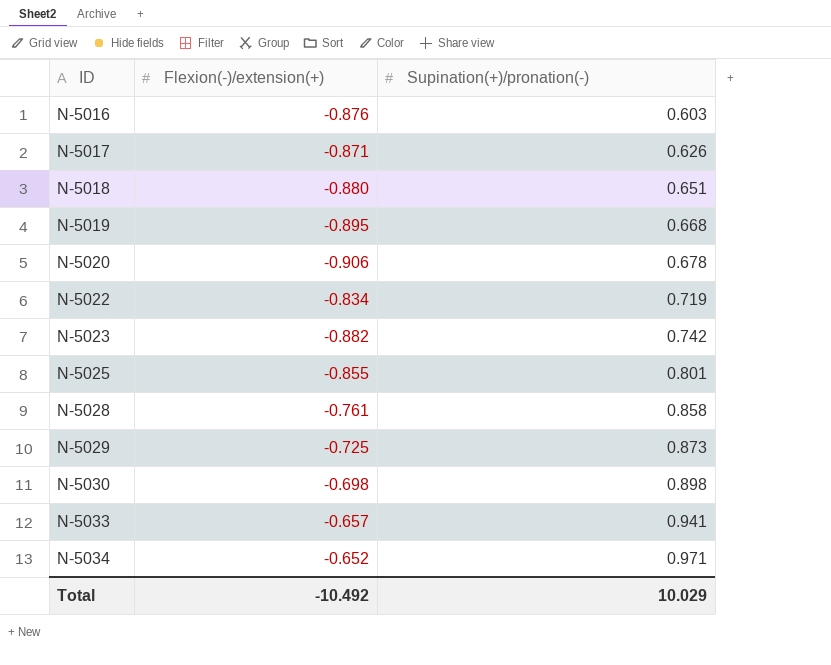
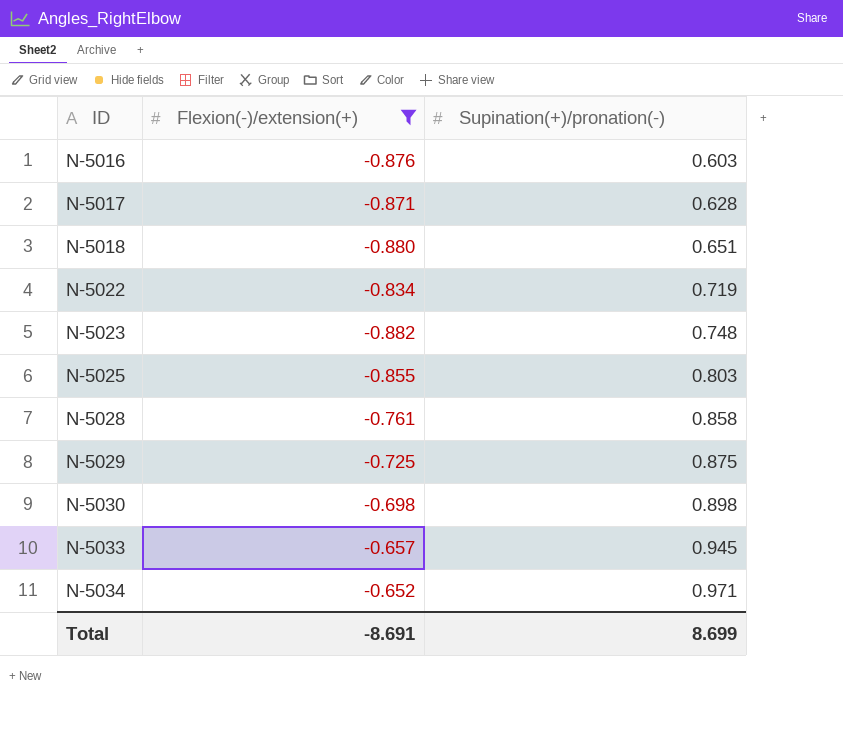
filter: none -> Flexion(-)/extension(+) >= -0.882
N-5017 | Supination(+)/pronation(-): 0.626 -> 0.628
N-5023 | Supination(+)/pronation(-): 0.742 -> 0.748
N-5025 | Supination(+)/pronation(-): 0.801 -> 0.803
N-5029 | Supination(+)/pronation(-): 0.873 -> 0.875
N-5033 | Supination(+)/pronation(-): 0.941 -> 0.945
Total | Flexion(-)/extension(+): -10.492 -> -8.691
Total | Supination(+)/pronation(-): 10.029 -> 8.699

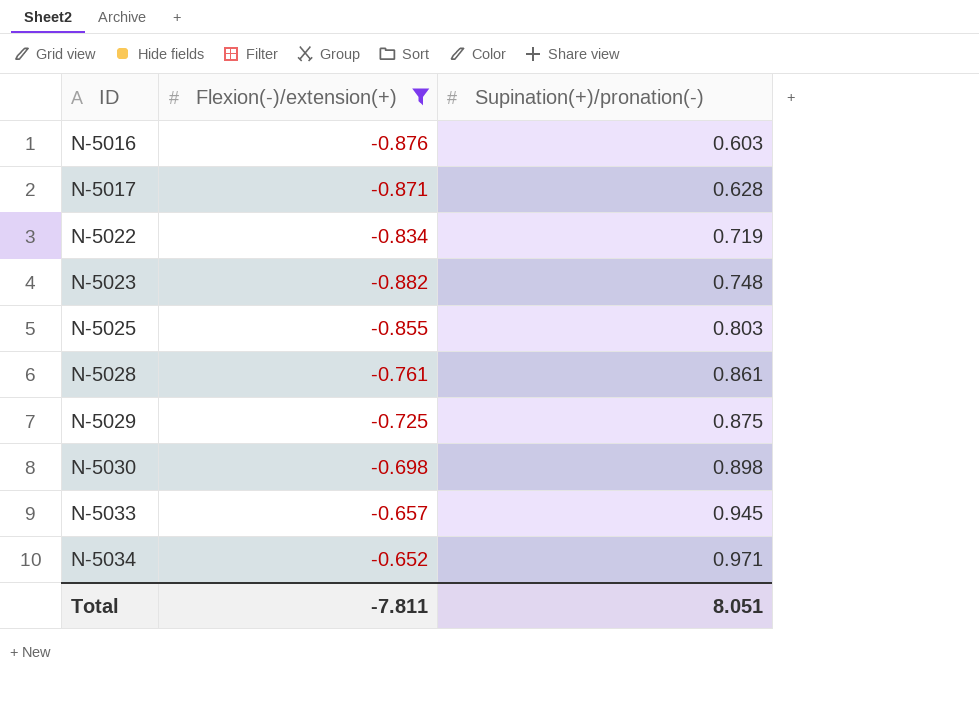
row N-5018: -0.880 | 0.651 -> none
N-5028 | Supination(+)/pronation(-): 0.858 -> 0.861
Total | Flexion(-)/extension(+): -8.691 -> -7.811
Total | Supination(+)/pronation(-): 8.699 -> 8.051

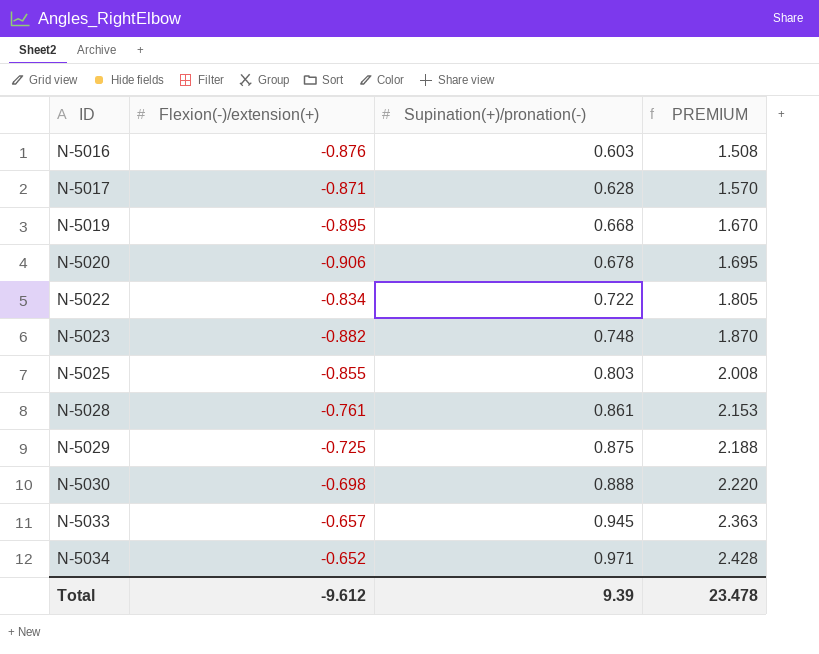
filter: Flexion(-)/extension(+) >= -0.882 -> none
column PREMIUM | formula: none -> [Supination(+)/pronation(-)] * 2.5
N-5022 | Supination(+)/pronation(-): 0.719 -> 0.722
N-5030 | Supination(+)/pronation(-): 0.898 -> 0.888
Total | Flexion(-)/extension(+): -7.811 -> -9.612
Total | Supination(+)/pronation(-): 8.051 -> 9.39

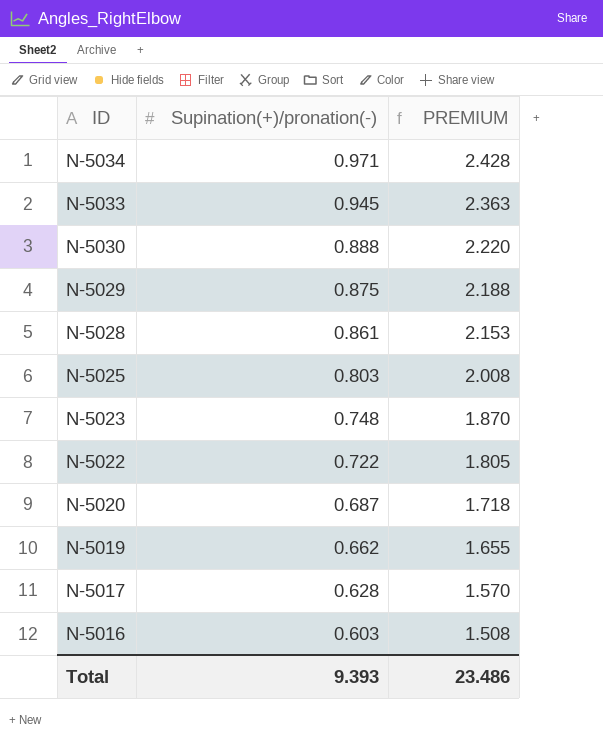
row order: ID ascending -> ID descending
column Flexion(-)/extension(+) | position: 2 -> none
N-5020 | Supination(+)/pronation(-): 0.678 -> 0.687
N-5020 | PREMIUM: 1.695 -> 1.718
N-5019 | Supination(+)/pronation(-): 0.668 -> 0.662
N-5019 | PREMIUM: 1.670 -> 1.655
Total | Supination(+)/pronation(-): 9.39 -> 9.393
Total | PREMIUM: 23.478 -> 23.486

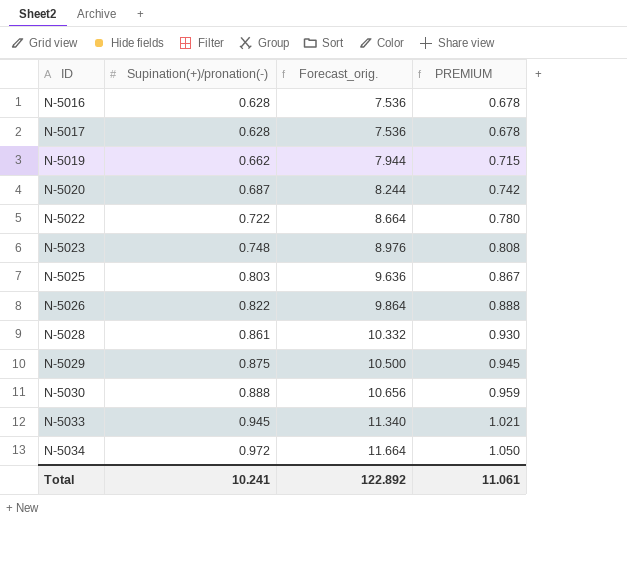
row order: ID descending -> ID ascending
column Forecast_orig. | formula: none -> [Supination(+)/pronation(-)] * 12
column PREMIUM | formula: [Supination(+)/pronation(-)] * 2.5 -> [Supination(+)/pronation(-)] * 1.08
N-5016 | Supination(+)/pronation(-): 0.603 -> 0.628
row N-5026: none -> 0.822 | 9.864 | 0.888
N-5034 | Supination(+)/pronation(-): 0.971 -> 0.972
Total | Supination(+)/pronation(-): 9.393 -> 10.241
Total | PREMIUM: 23.486 -> 11.061

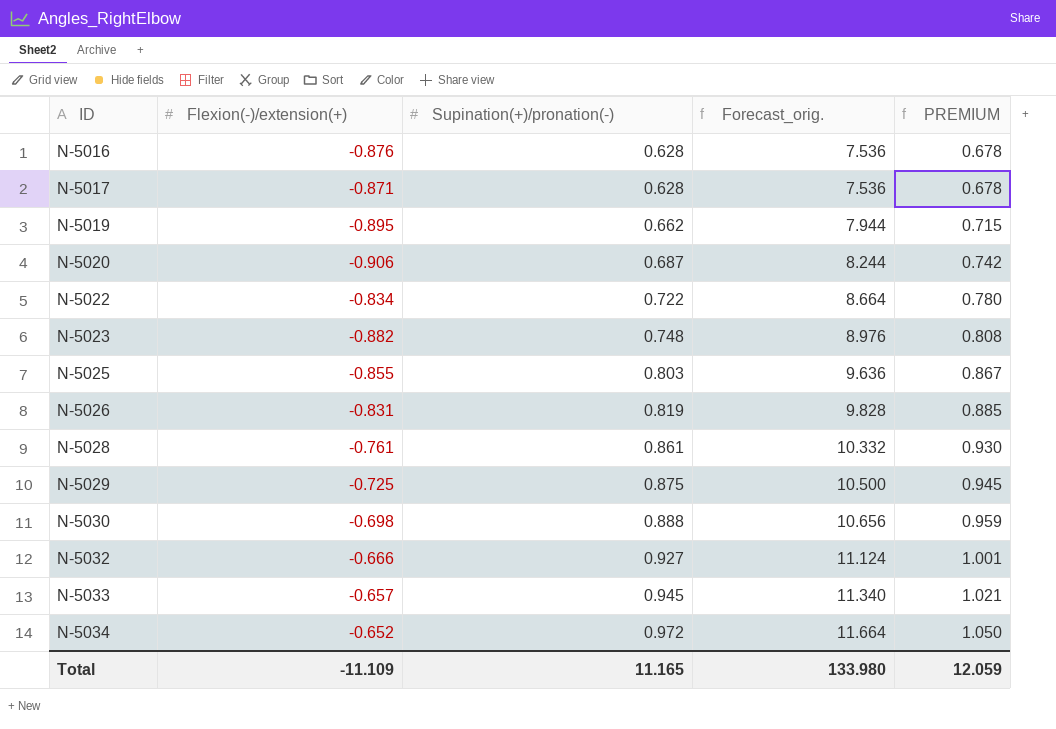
column Flexion(-)/extension(+) | position: none -> 2
N-5026 | Supination(+)/pronation(-): 0.822 -> 0.819
N-5026 | Forecast_orig.: 9.864 -> 9.828
N-5026 | PREMIUM: 0.888 -> 0.885
row N-5032: none -> -0.666 | 0.927 | 11.124 | 1.001
Total | Supination(+)/pronation(-): 10.241 -> 11.165
Total | Forecast_orig.: 122.892 -> 133.980
Total | PREMIUM: 11.061 -> 12.059

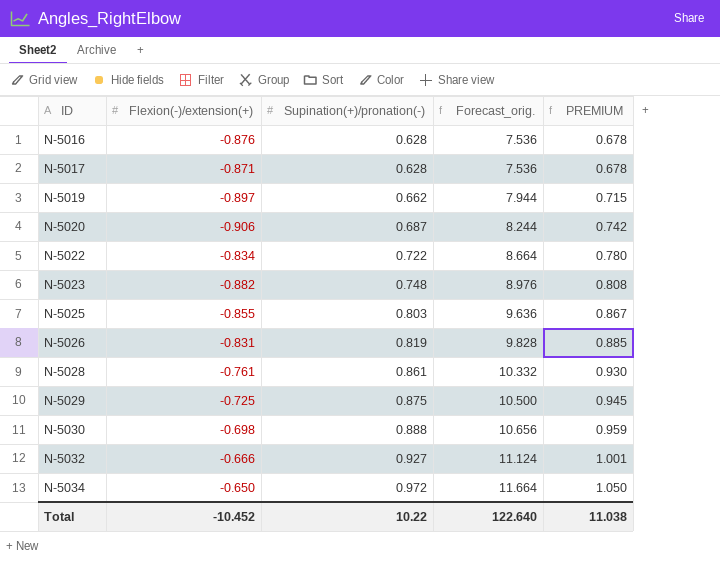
row N-5033: -0.657 | 0.945 | 11.340 | 1.021 -> none
N-5019 | Flexion(-)/extension(+): -0.895 -> -0.897
N-5034 | Flexion(-)/extension(+): -0.652 -> -0.650
Total | Flexion(-)/extension(+): -11.109 -> -10.452
Total | Supination(+)/pronation(-): 11.165 -> 10.22
Total | Forecast_orig.: 133.980 -> 122.640
Total | PREMIUM: 12.059 -> 11.038

